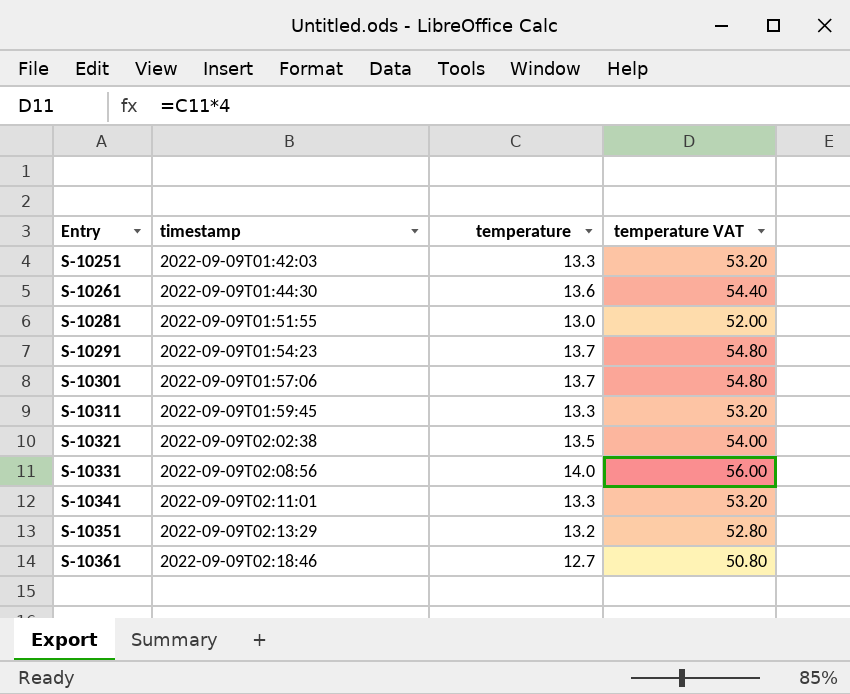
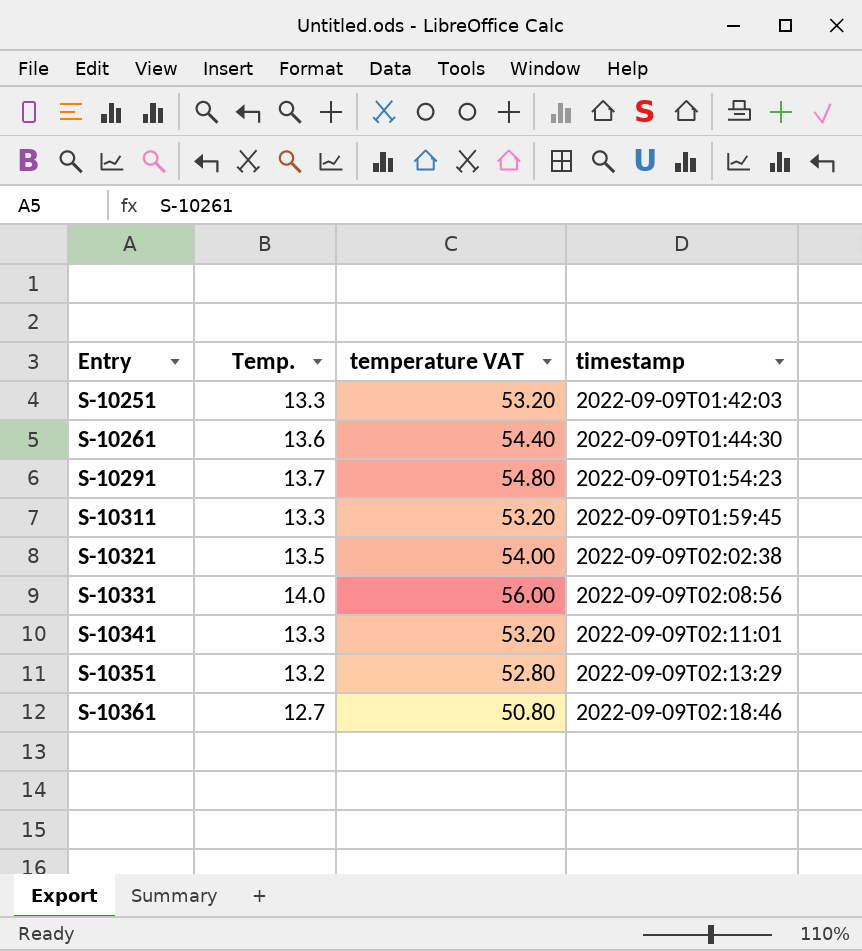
column name: temperature -> Temp.
column timestamp | position: 2 -> 4
row S-10281: 2022-09-09T01:51:55 | 13.0 | 52.00 -> none
row S-10301: 2022-09-09T01:57:06 | 13.7 | 54.80 -> none

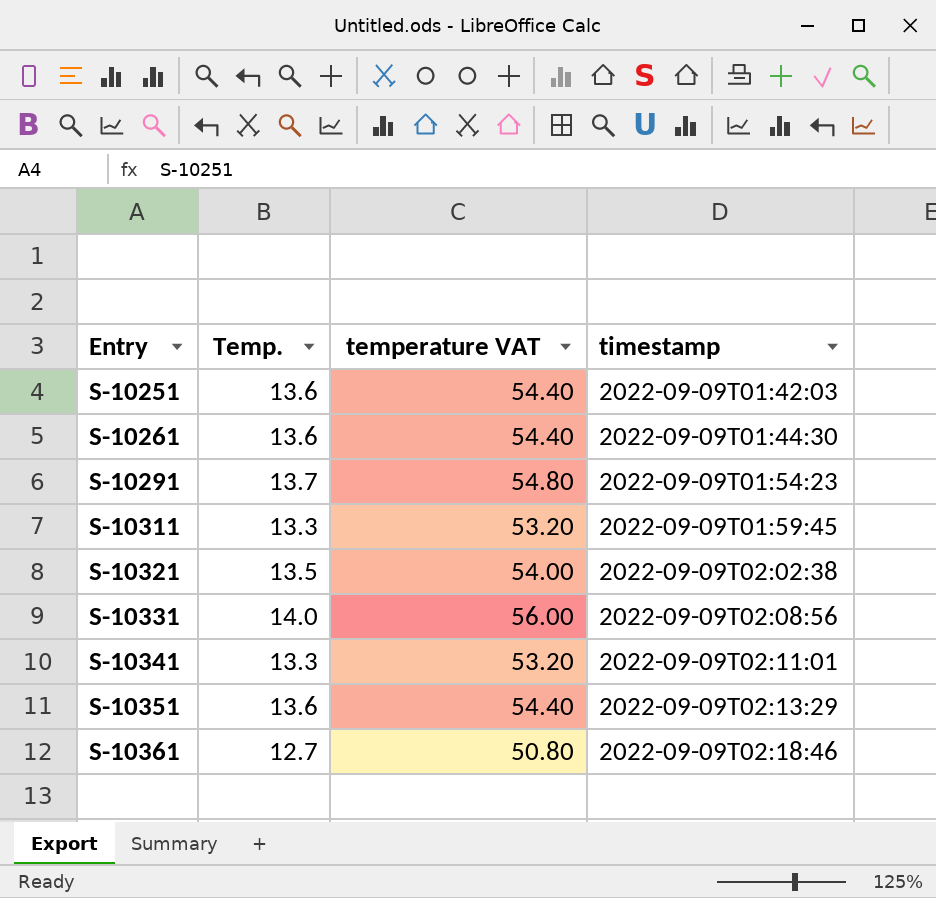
S-10251 | Temp.: 13.3 -> 13.6
S-10251 | temperature VAT: 53.20 -> 54.40
S-10351 | Temp.: 13.2 -> 13.6
S-10351 | temperature VAT: 52.80 -> 54.40

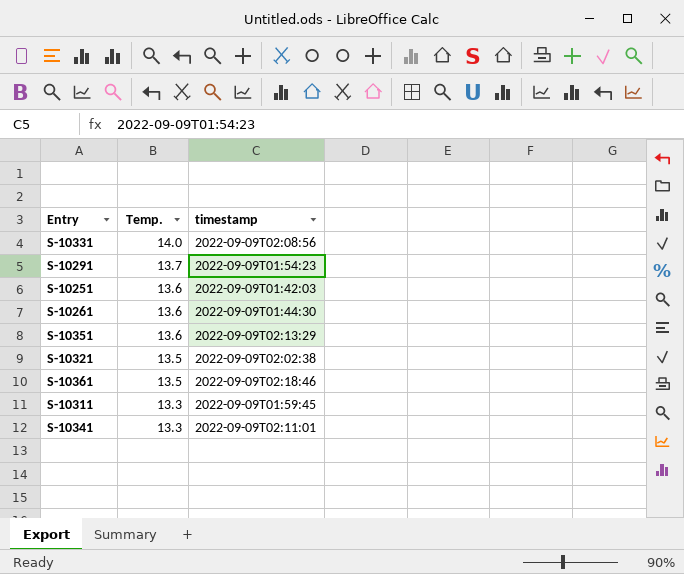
row order: Entry ascending -> Temp. descending
column temperature VAT | formula: [Temp.] * 4 -> none
S-10361 | Temp.: 12.7 -> 13.5

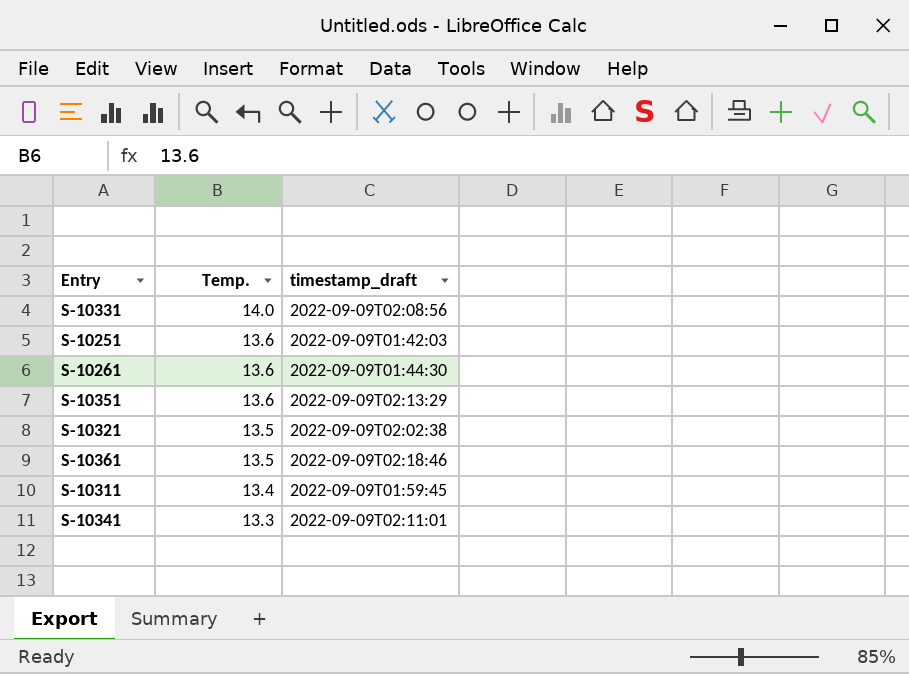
column name: timestamp -> timestamp_draft
row S-10291: 13.7 | 2022-09-09T01:54:23 -> none
S-10311 | Temp.: 13.3 -> 13.4

